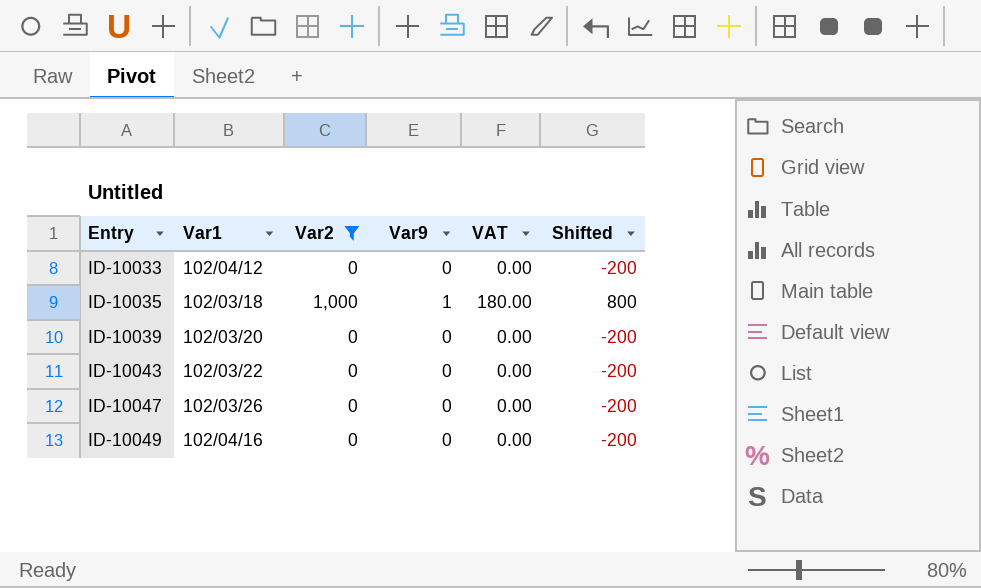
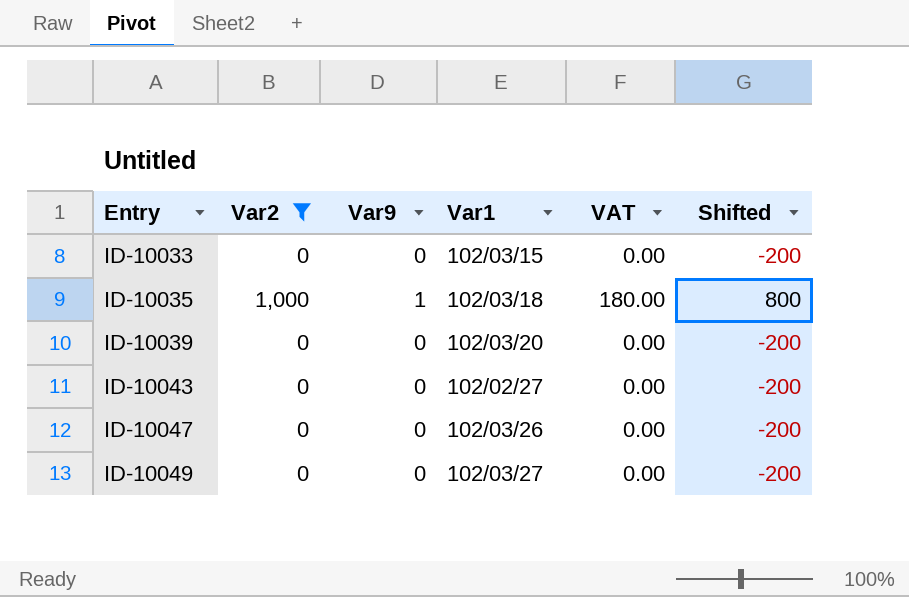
column Var1 | position: 2 -> 4
ID-10033 | Var1: 102/04/12 -> 102/03/15
ID-10043 | Var1: 102/03/22 -> 102/02/27
ID-10049 | Var1: 102/04/16 -> 102/03/27

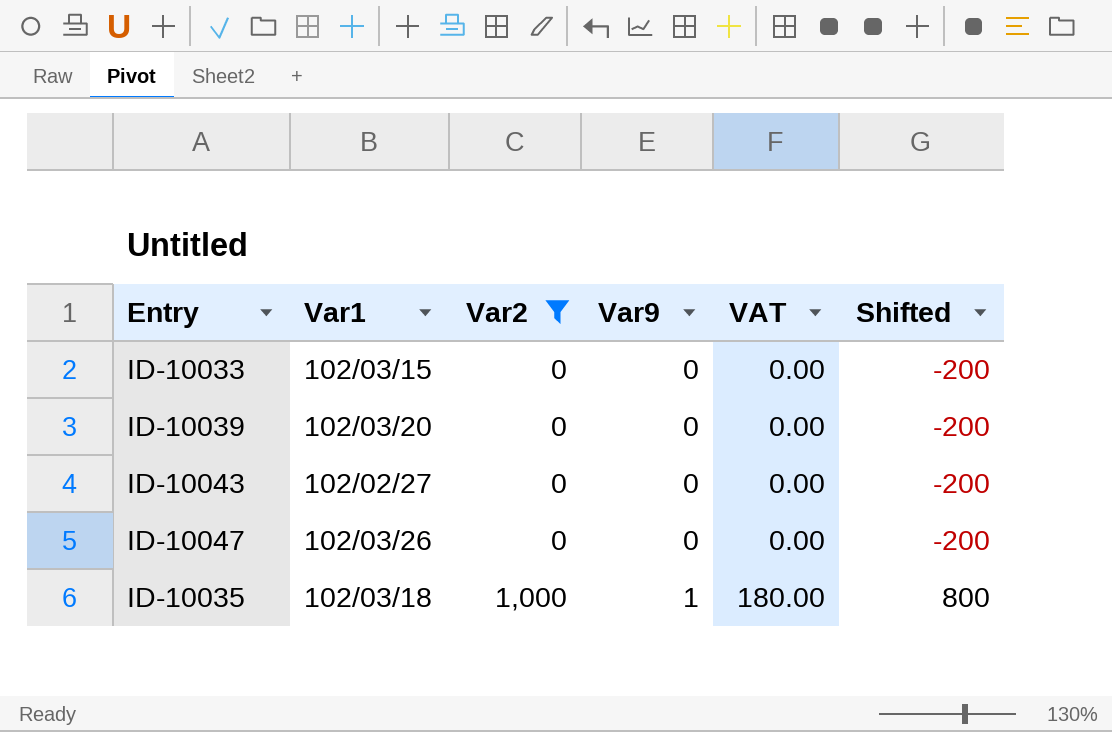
row order: Entry ascending -> Var2 ascending
column Var1 | position: 4 -> 2
row ID-10049: 0 | 0 | 102/03/27 | 0.00 | -200 -> none

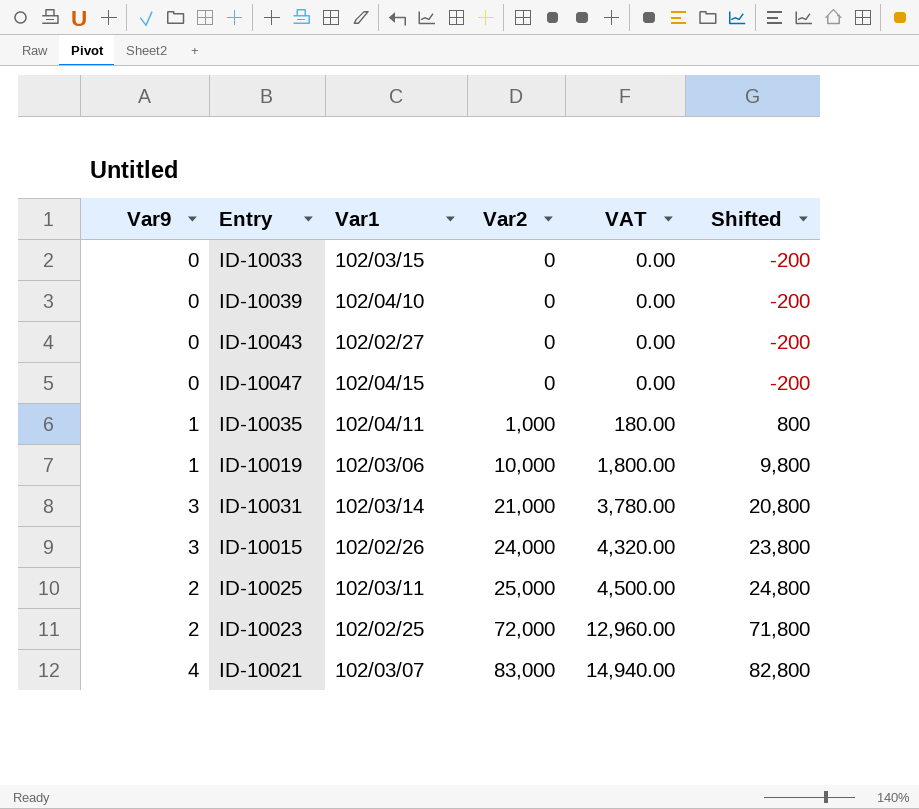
filter: Var2 <= 1,000 -> none
column Var9 | position: 4 -> 1
ID-10039 | Var1: 102/03/20 -> 102/04/10
ID-10047 | Var1: 102/03/26 -> 102/04/15
ID-10035 | Var1: 102/03/18 -> 102/04/11

